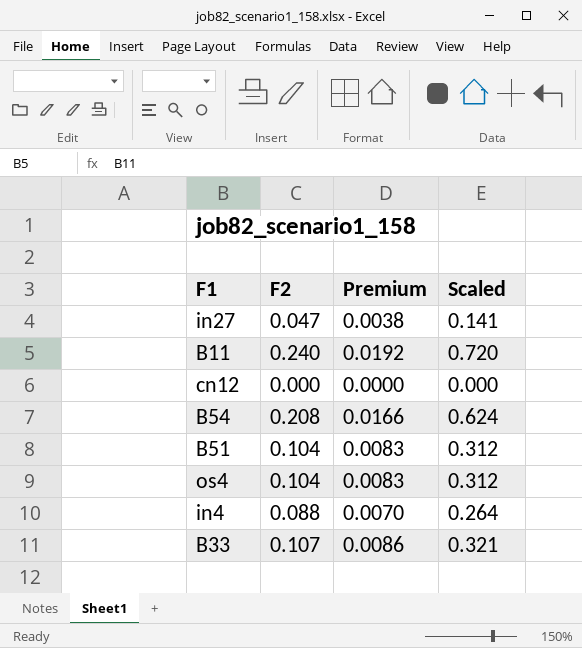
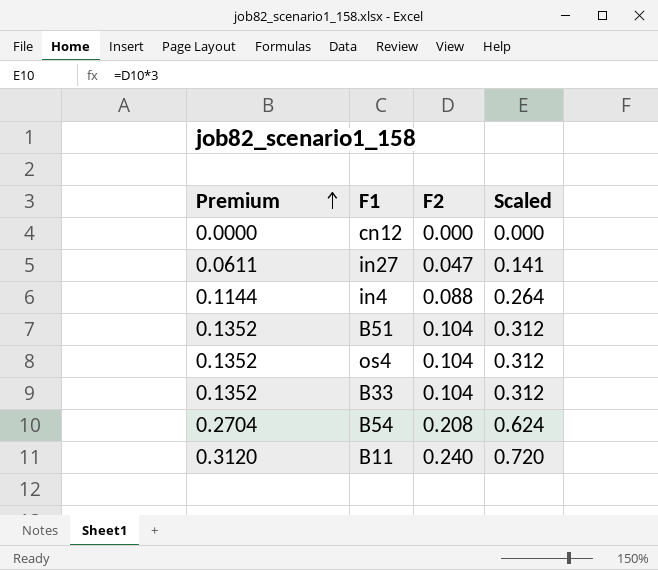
row order: none -> Premium ascending
column Premium | formula: [F2] * 0.08 -> [F2] * 1.3
column Premium | position: 3 -> 1
B33 | F2: 0.107 -> 0.104
B33 | Scaled: 0.321 -> 0.312

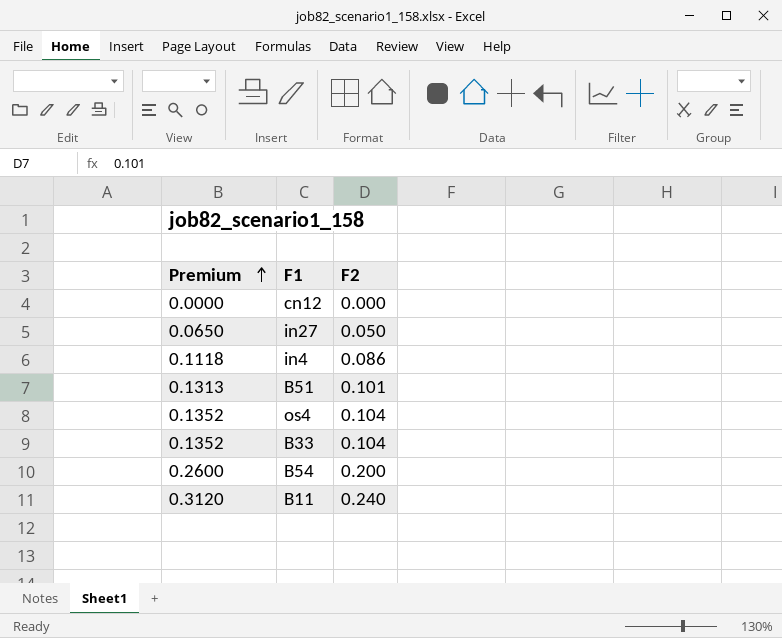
column Scaled | formula: [F2] * 3 -> none
in27 | Premium: 0.0611 -> 0.0650
in27 | F2: 0.047 -> 0.050
in4 | Premium: 0.1144 -> 0.1118
in4 | F2: 0.088 -> 0.086
B51 | Premium: 0.1352 -> 0.1313
B51 | F2: 0.104 -> 0.101
B54 | Premium: 0.2704 -> 0.2600
B54 | F2: 0.208 -> 0.200

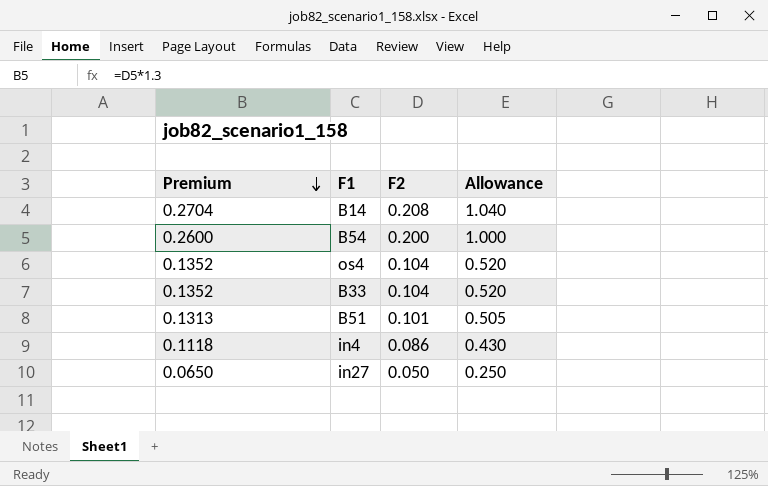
row order: Premium ascending -> Premium descending
column Allowance | formula: none -> [F2] * 5
row cn12: 0.0000 | 0.000 -> none
row B11: 0.3120 | 0.240 -> none
row B14: none -> 0.2704 | 0.208 | 1.040

